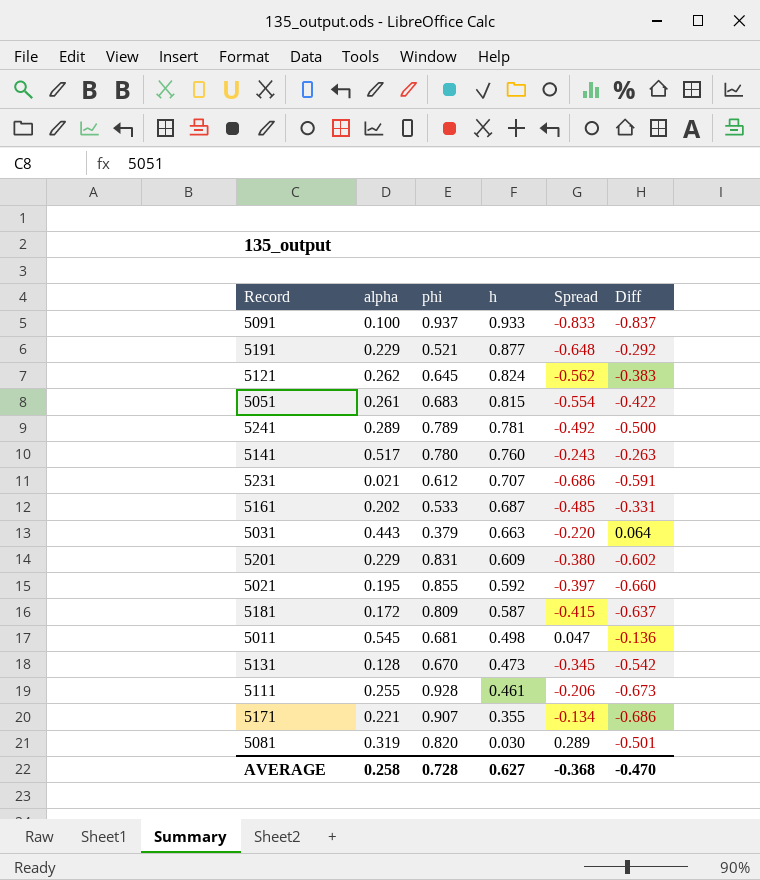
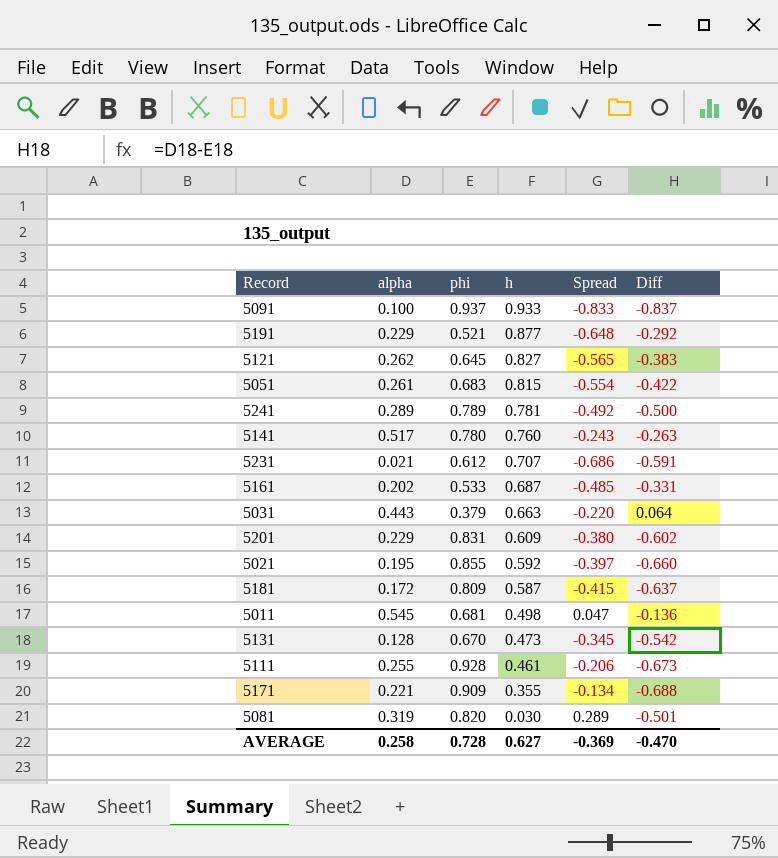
5121 | h: 0.824 -> 0.827
5121 | Spread: -0.562 -> -0.565
5171 | phi: 0.907 -> 0.909
5171 | Diff: -0.686 -> -0.688
AVERAGE | Spread: -0.368 -> -0.369

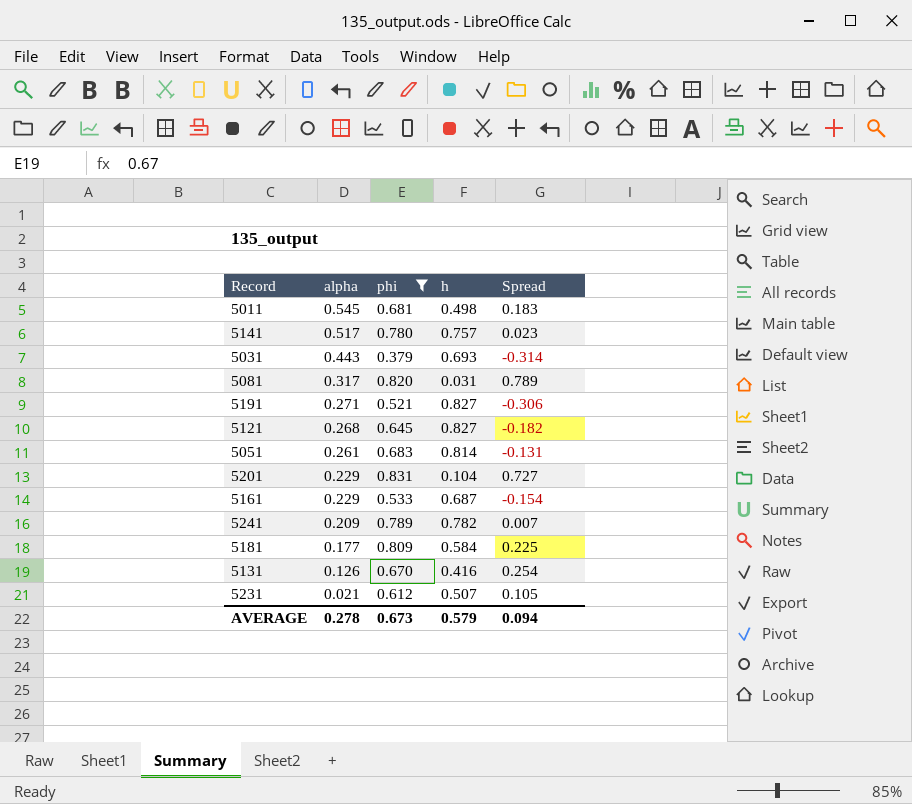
filter: none -> phi <= 0.831
row order: h descending -> alpha descending
column Diff | formula: [alpha] - [phi] -> none
column Spread | formula: [alpha] - [h] -> [phi] - [h]
5141 | h: 0.760 -> 0.757
5031 | h: 0.663 -> 0.693
5081 | alpha: 0.319 -> 0.317
5081 | h: 0.030 -> 0.031
5191 | alpha: 0.229 -> 0.271
5191 | h: 0.877 -> 0.827
5121 | alpha: 0.262 -> 0.268
5051 | h: 0.815 -> 0.814
5201 | h: 0.609 -> 0.104
5161 | alpha: 0.202 -> 0.229
5241 | alpha: 0.289 -> 0.209
5241 | h: 0.781 -> 0.782
5181 | alpha: 0.172 -> 0.177
5181 | h: 0.587 -> 0.584
5131 | alpha: 0.128 -> 0.126
5131 | h: 0.473 -> 0.416
5231 | h: 0.707 -> 0.507
AVERAGE | alpha: 0.258 -> 0.278
AVERAGE | phi: 0.728 -> 0.673
AVERAGE | h: 0.627 -> 0.579
AVERAGE | Spread: -0.369 -> 0.094

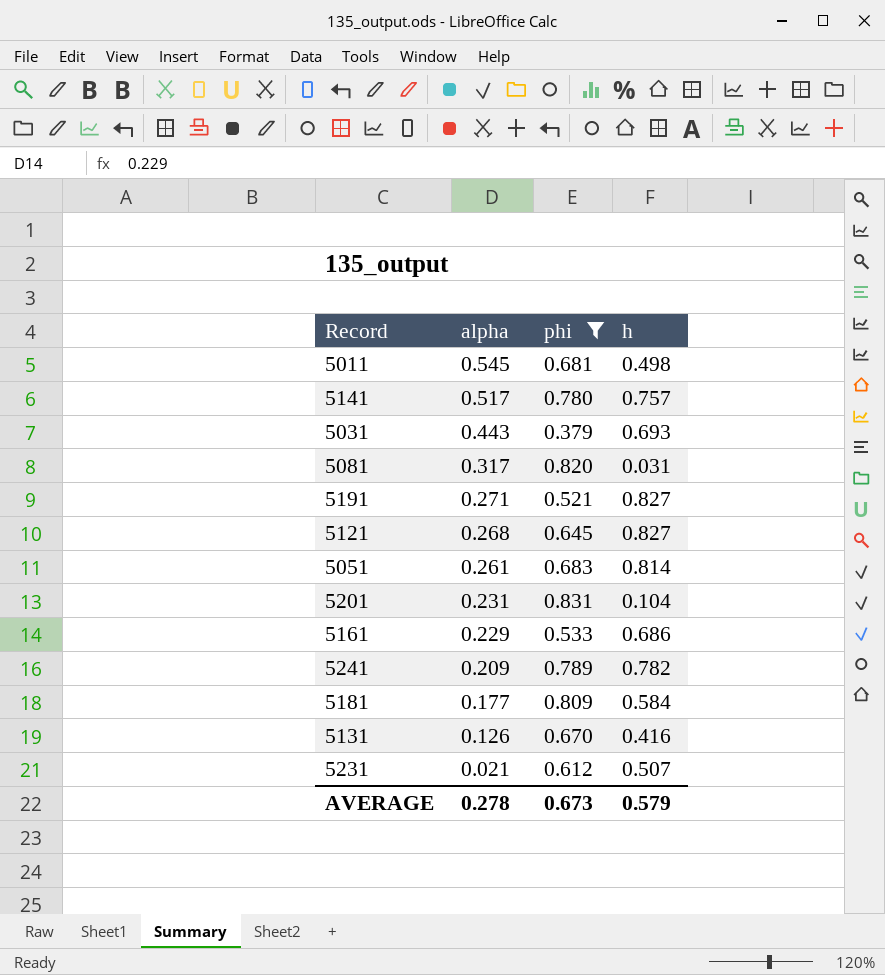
column Spread | formula: [phi] - [h] -> none
5201 | alpha: 0.229 -> 0.231
5161 | h: 0.687 -> 0.686

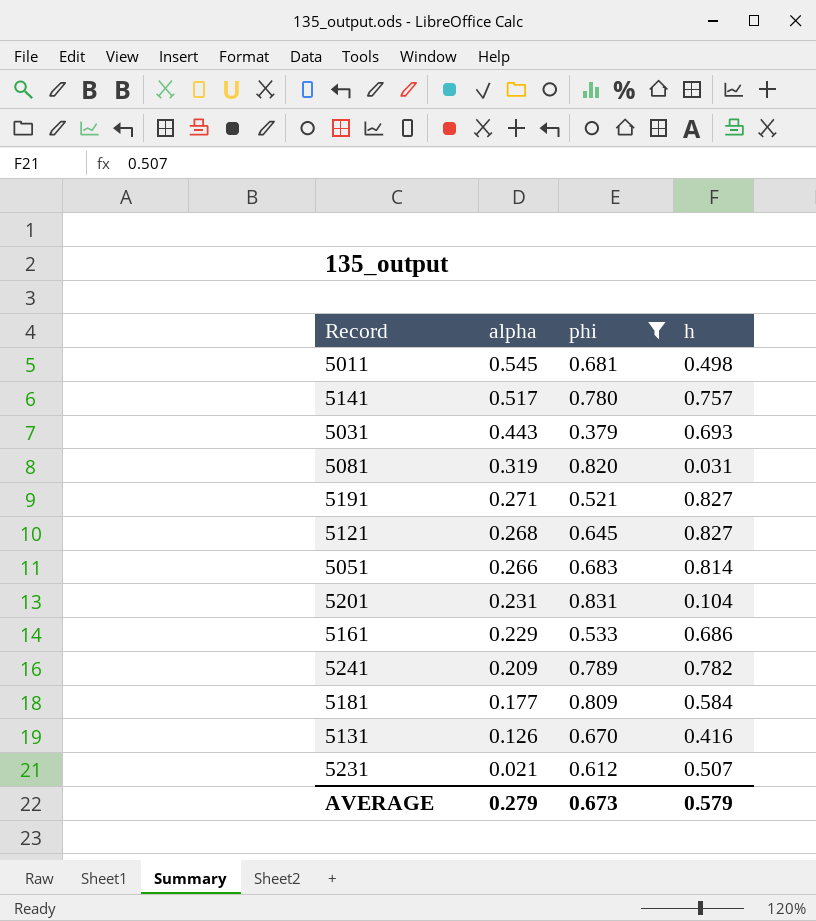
5081 | alpha: 0.317 -> 0.319
5051 | alpha: 0.261 -> 0.266
AVERAGE | alpha: 0.278 -> 0.279

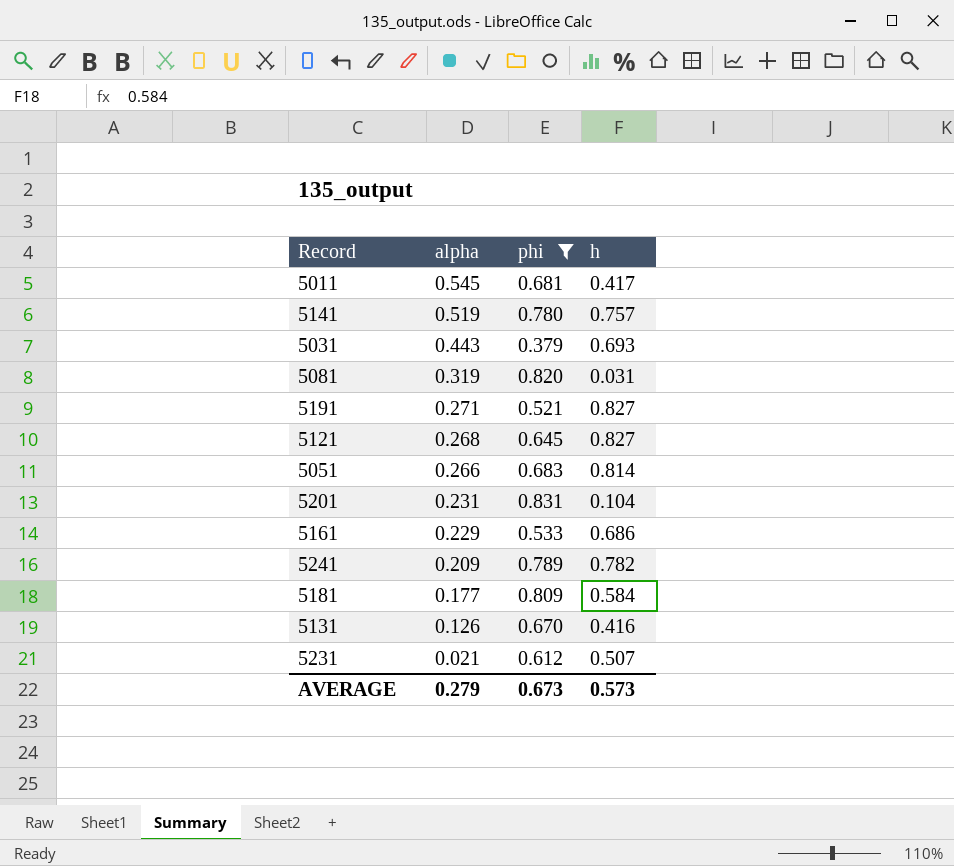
5011 | h: 0.498 -> 0.417
5141 | alpha: 0.517 -> 0.519
AVERAGE | h: 0.579 -> 0.573

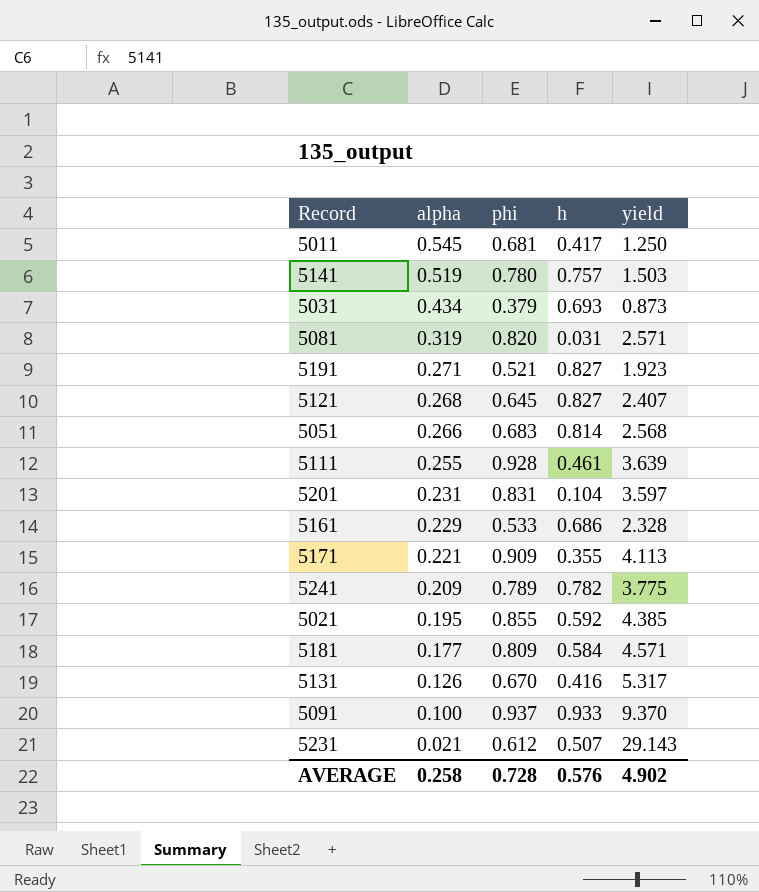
filter: phi <= 0.831 -> none
column yield | formula: none -> [phi] / [alpha]
5031 | alpha: 0.443 -> 0.434
AVERAGE | alpha: 0.279 -> 0.258
AVERAGE | phi: 0.673 -> 0.728
AVERAGE | h: 0.573 -> 0.576

